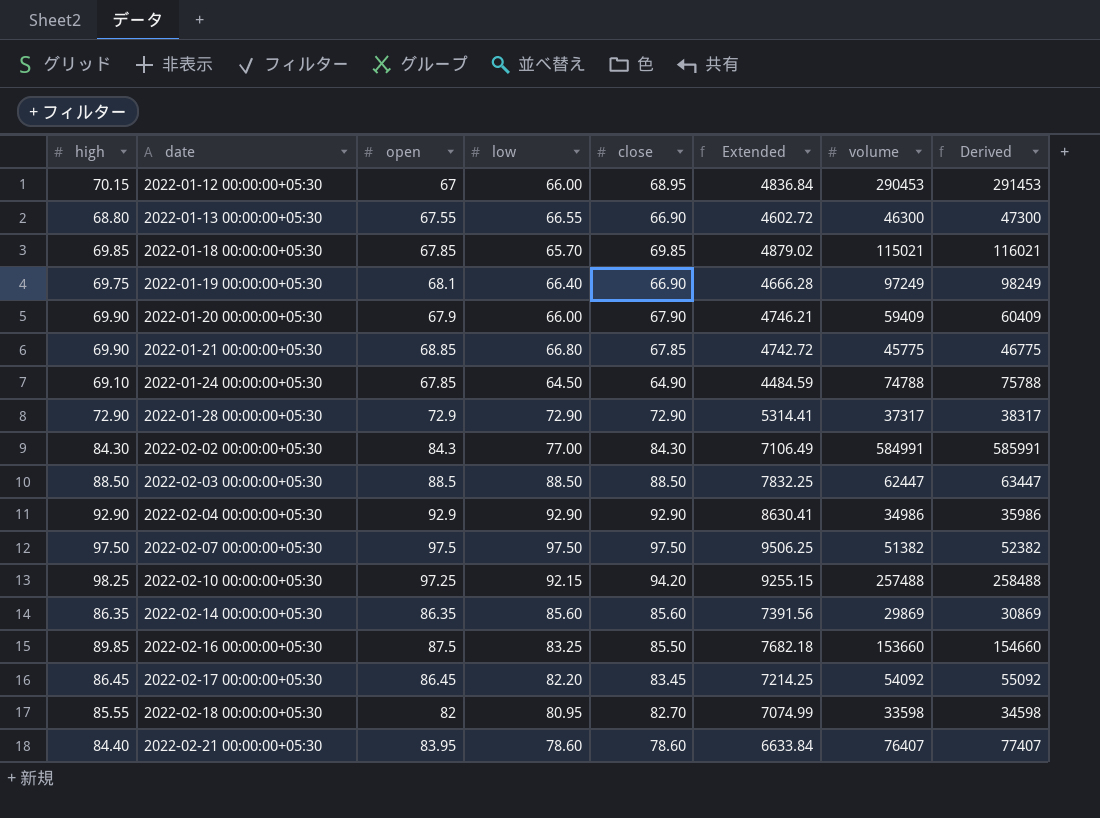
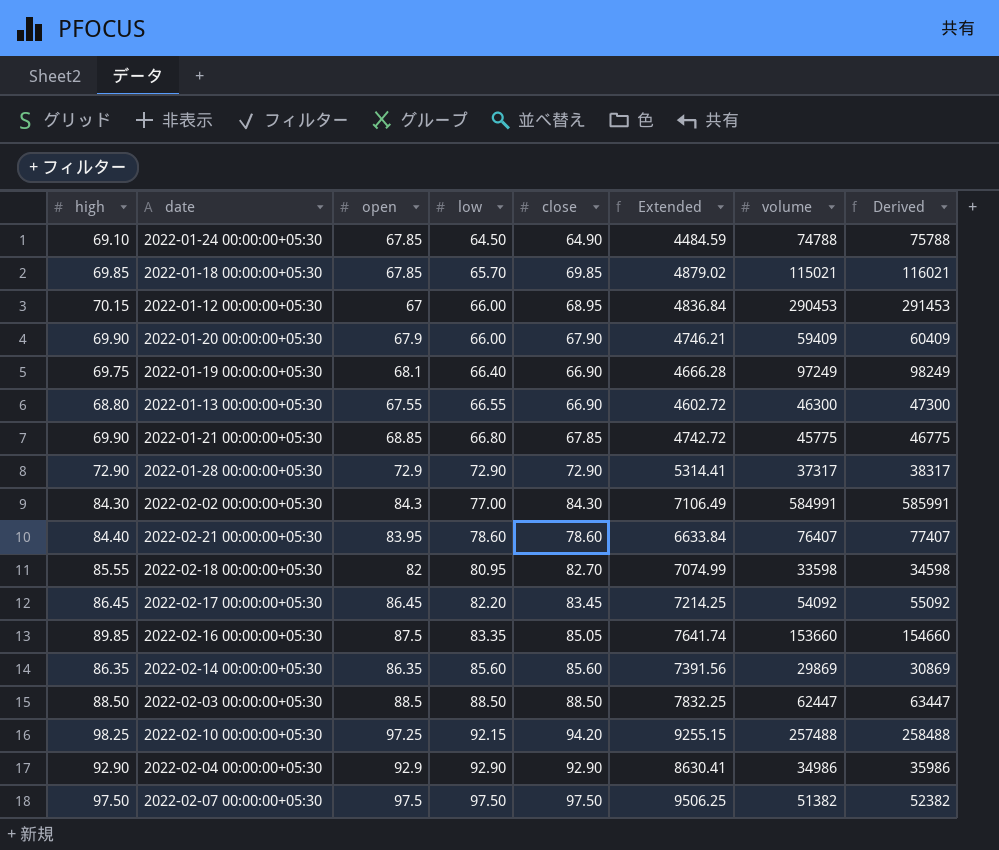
row order: date ascending -> low ascending
2022-02-16 00:00:00+05:30 | low: 83.25 -> 83.35
2022-02-16 00:00:00+05:30 | close: 85.50 -> 85.05
2022-02-16 00:00:00+05:30 | Extended: 7682.18 -> 7641.74

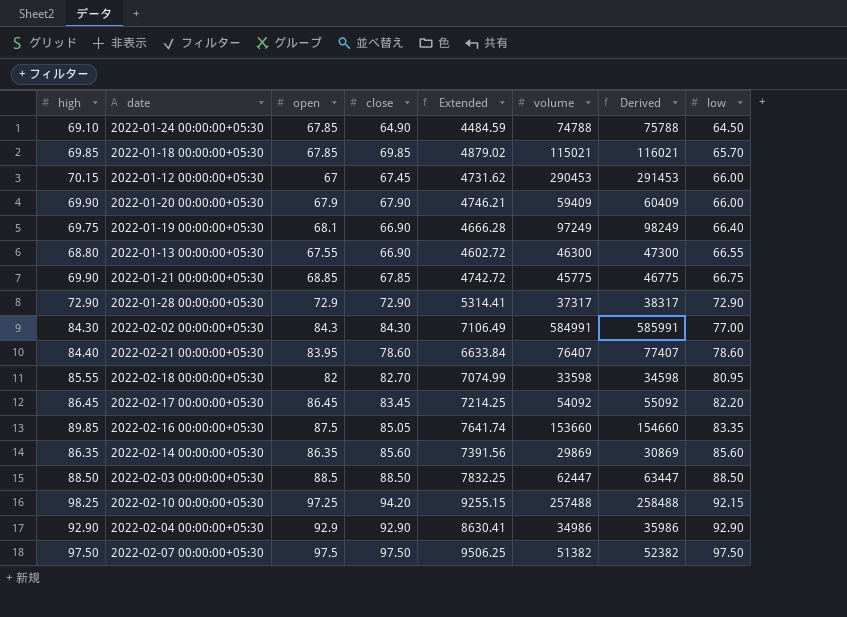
column low | position: 4 -> 8
2022-01-12 00:00:00+05:30 | close: 68.95 -> 67.45
2022-01-12 00:00:00+05:30 | Extended: 4836.84 -> 4731.62
2022-01-21 00:00:00+05:30 | low: 66.80 -> 66.75

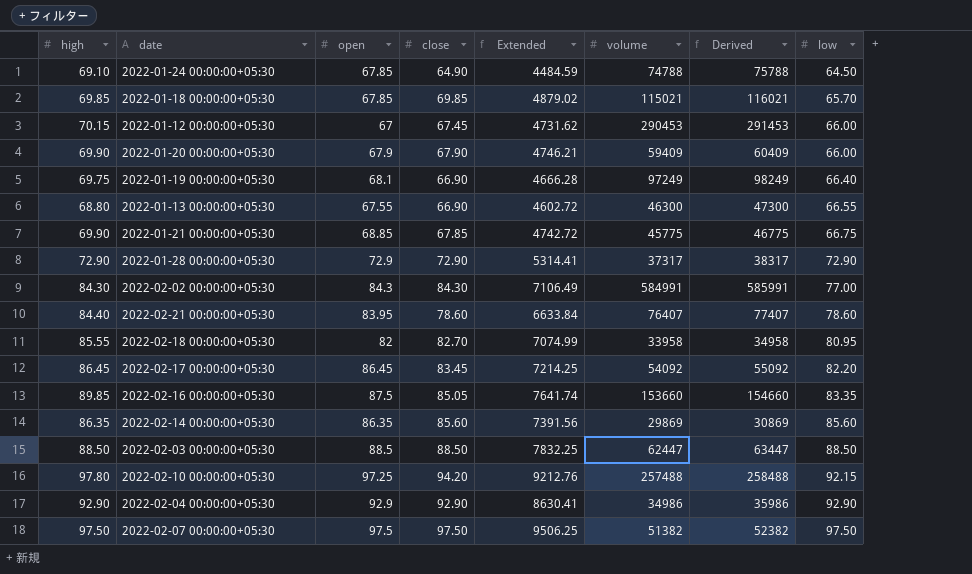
2022-02-18 00:00:00+05:30 | volume: 33598 -> 33958
2022-02-18 00:00:00+05:30 | Derived: 34598 -> 34958
2022-02-10 00:00:00+05:30 | high: 98.25 -> 97.80
2022-02-10 00:00:00+05:30 | Extended: 9255.15 -> 9212.76

